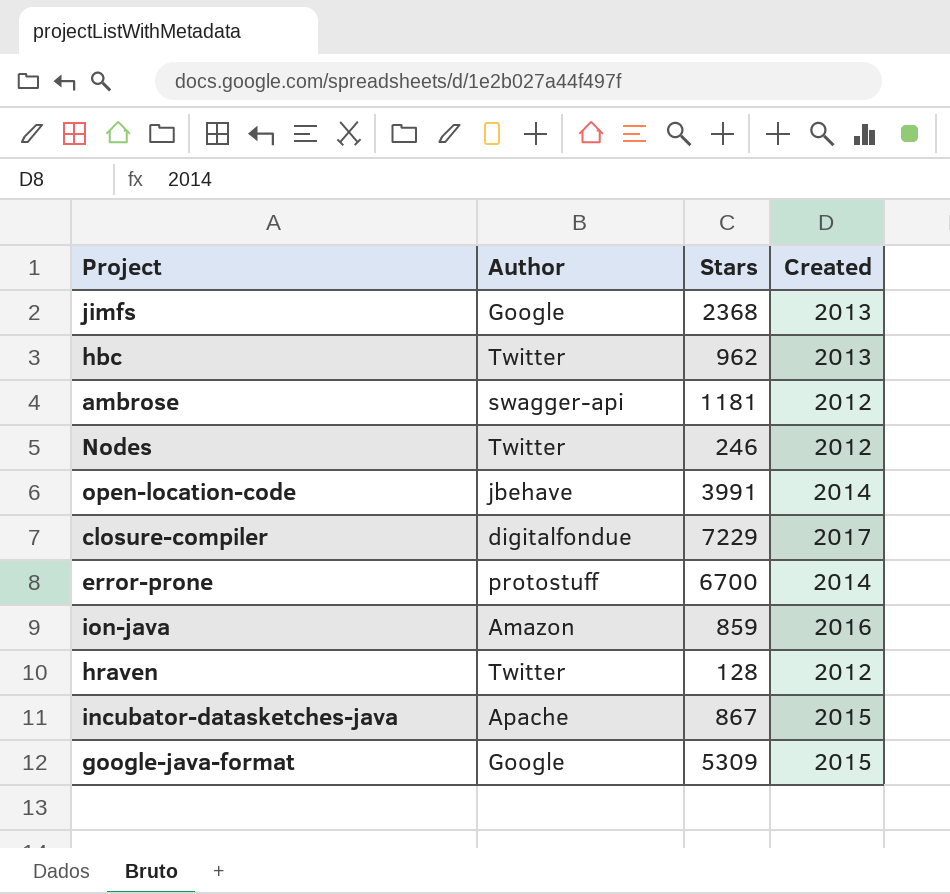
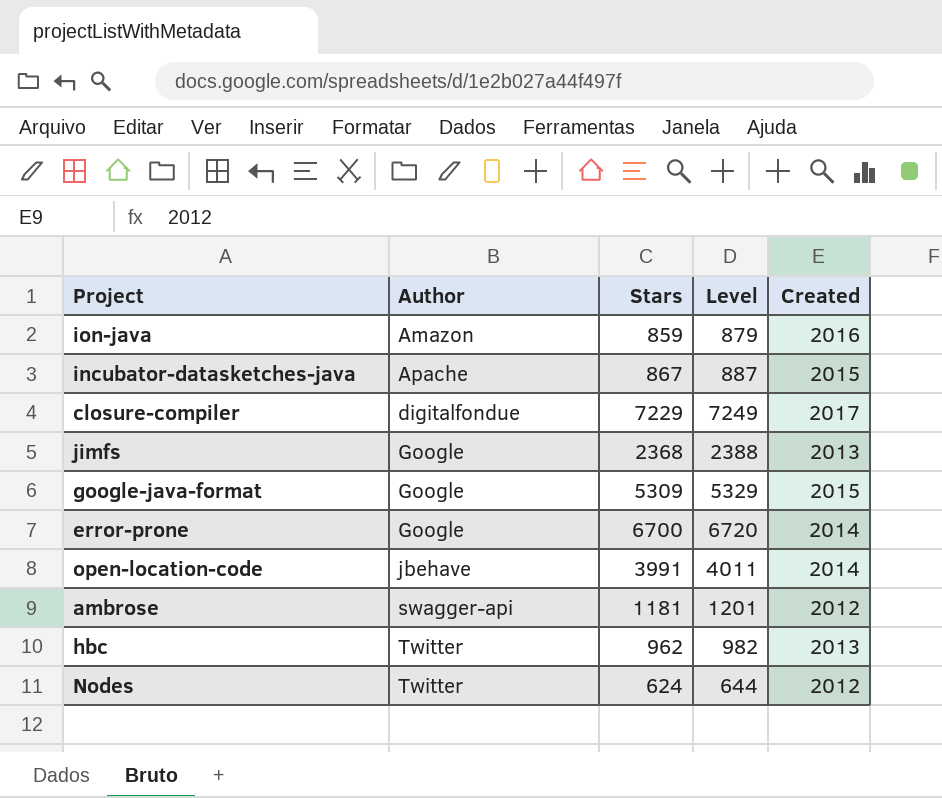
row order: none -> Author ascending
column Level | formula: none -> [Stars] + 20
row hraven: Twitter | 128 | 2012 -> none
error-prone | Author: protostuff -> Google
Nodes | Stars: 246 -> 624

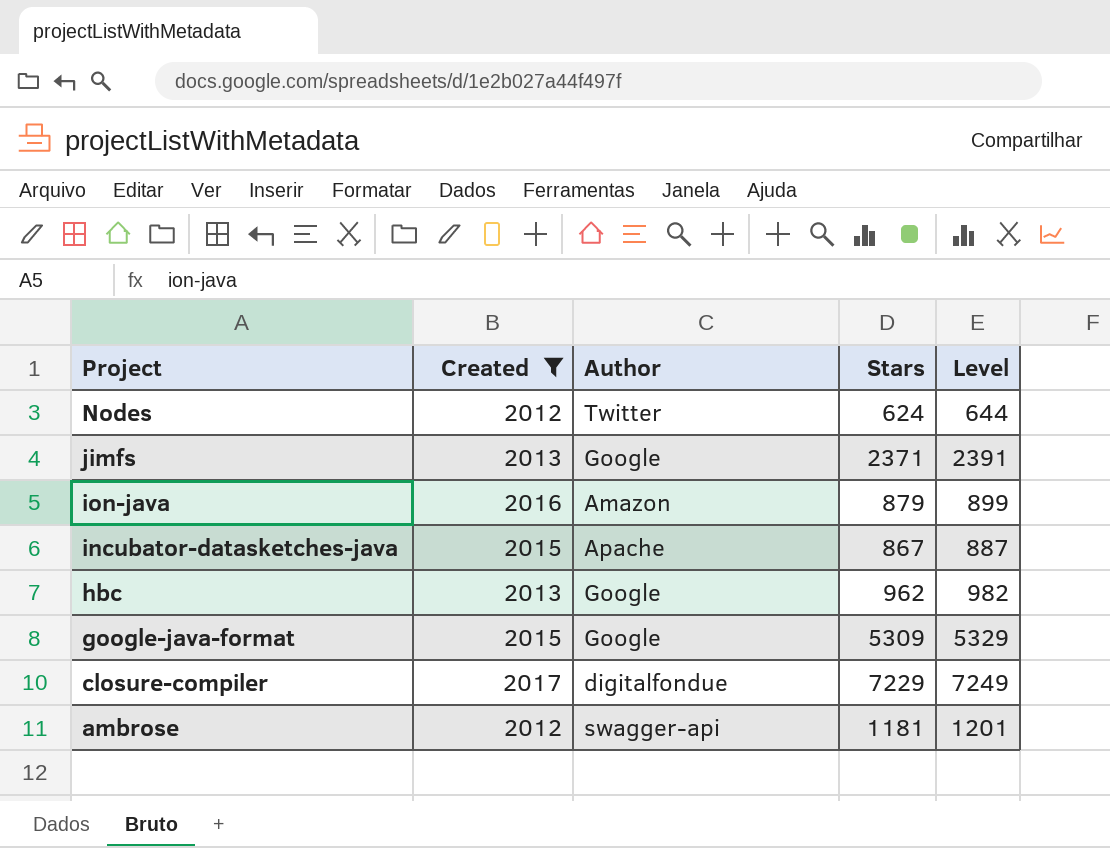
filter: none -> Created != 2014
row order: Author ascending -> Project descending
column Created | position: 5 -> 2
jimfs | Stars: 2368 -> 2371
jimfs | Level: 2388 -> 2391
ion-java | Stars: 859 -> 879
ion-java | Level: 879 -> 899
hbc | Author: Twitter -> Google

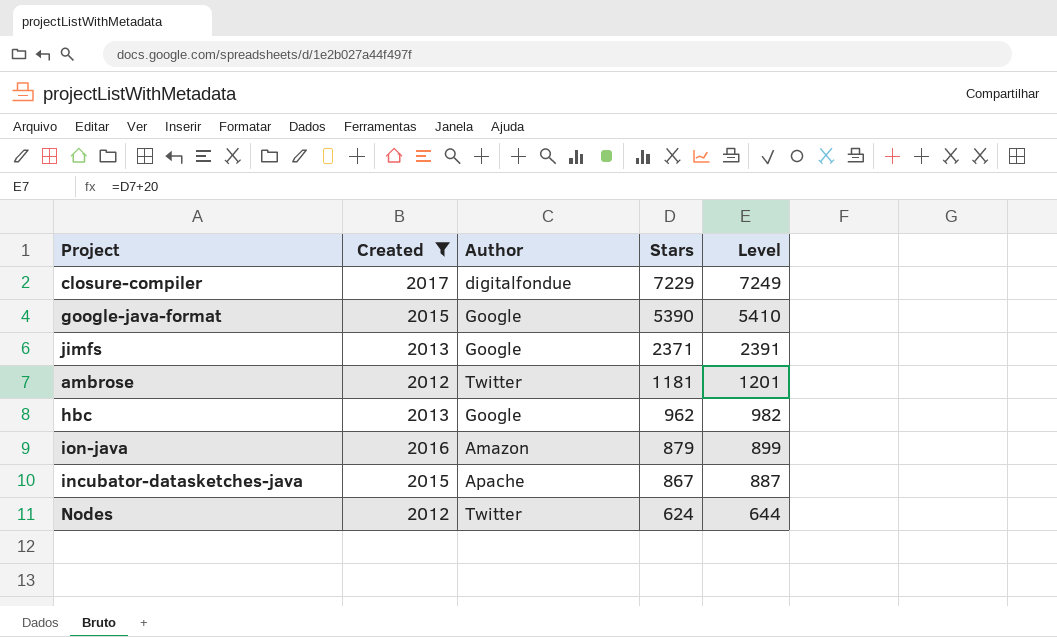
row order: Project descending -> Stars descending
google-java-format | Stars: 5309 -> 5390
google-java-format | Level: 5329 -> 5410
ambrose | Author: swagger-api -> Twitter

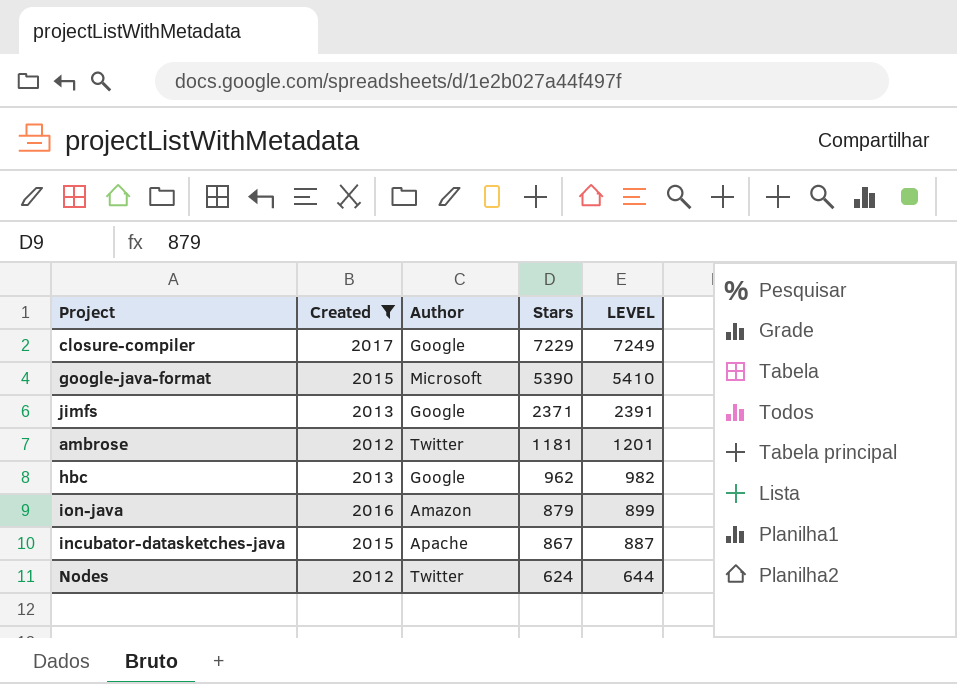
column name: Level -> LEVEL
closure-compiler | Author: digitalfondue -> Google
google-java-format | Author: Google -> Microsoft

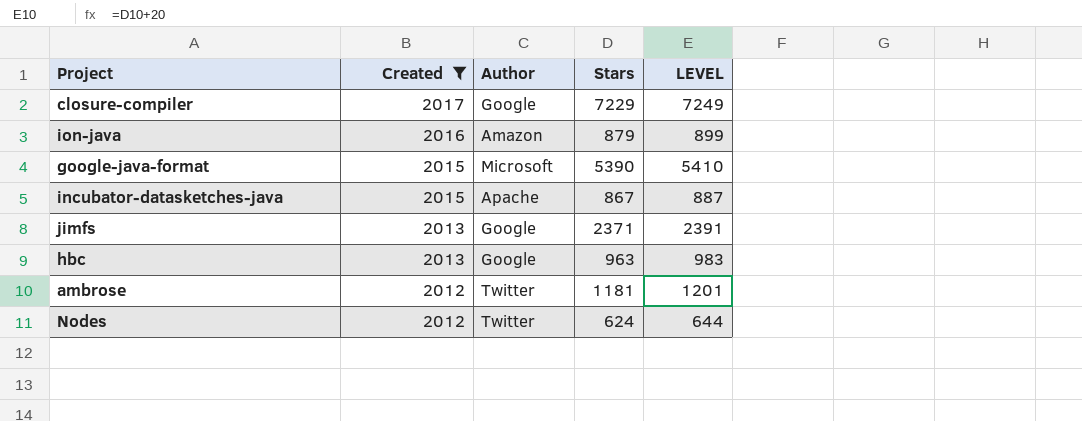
row order: Stars descending -> Created descending
hbc | Stars: 962 -> 963
hbc | LEVEL: 982 -> 983

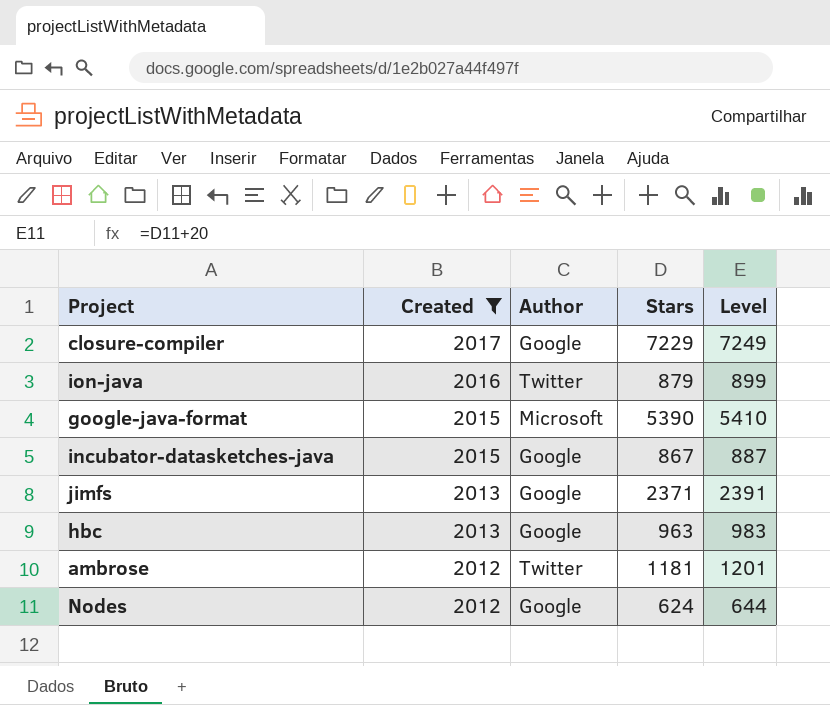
column name: LEVEL -> Level
ion-java | Author: Amazon -> Twitter
incubator-datasketches-java | Author: Apache -> Google
Nodes | Author: Twitter -> Google

